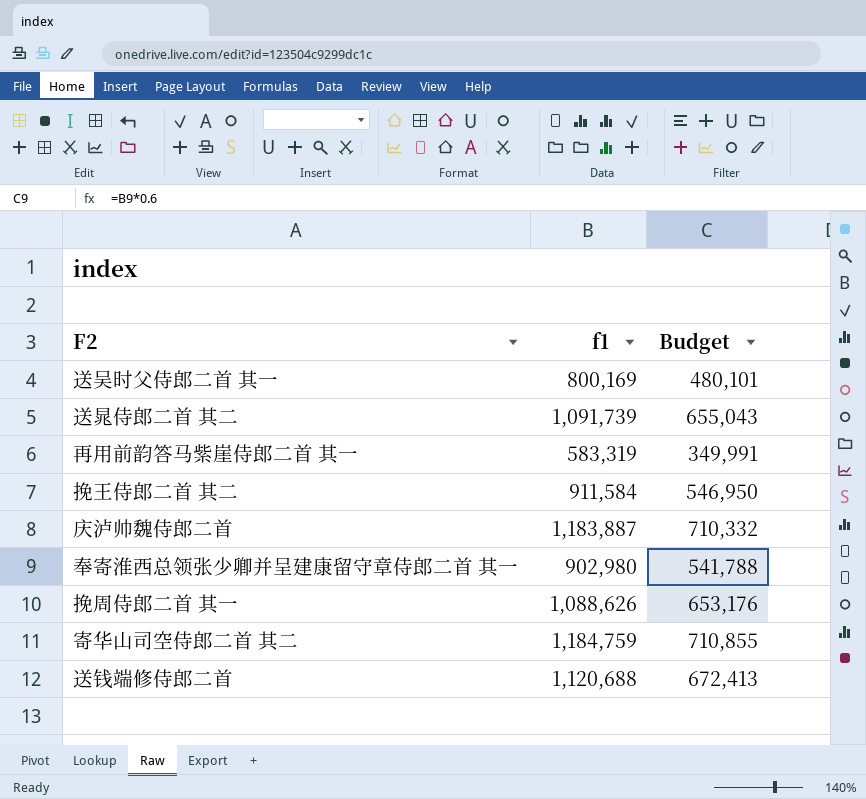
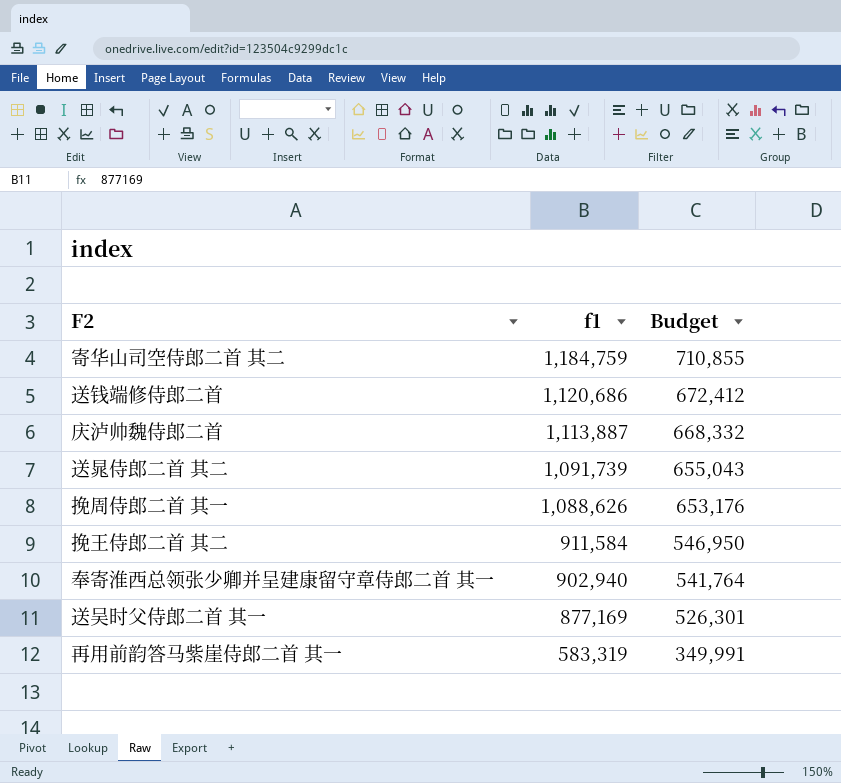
row order: none -> f1 descending
送钱端修侍郎二首 | f1: 1,120,688 -> 1,120,686
送钱端修侍郎二首 | Budget: 672,413 -> 672,412
庆泸帅魏侍郎二首 | f1: 1,183,887 -> 1,113,887
庆泸帅魏侍郎二首 | Budget: 710,332 -> 668,332
奉寄淮西总领张少卿并呈建康留守章侍郎二首 其一 | f1: 902,980 -> 902,940
奉寄淮西总领张少卿并呈建康留守章侍郎二首 其一 | Budget: 541,788 -> 541,764
送吴时父侍郎二首 其一 | f1: 800,169 -> 877,169
送吴时父侍郎二首 其一 | Budget: 480,101 -> 526,301

